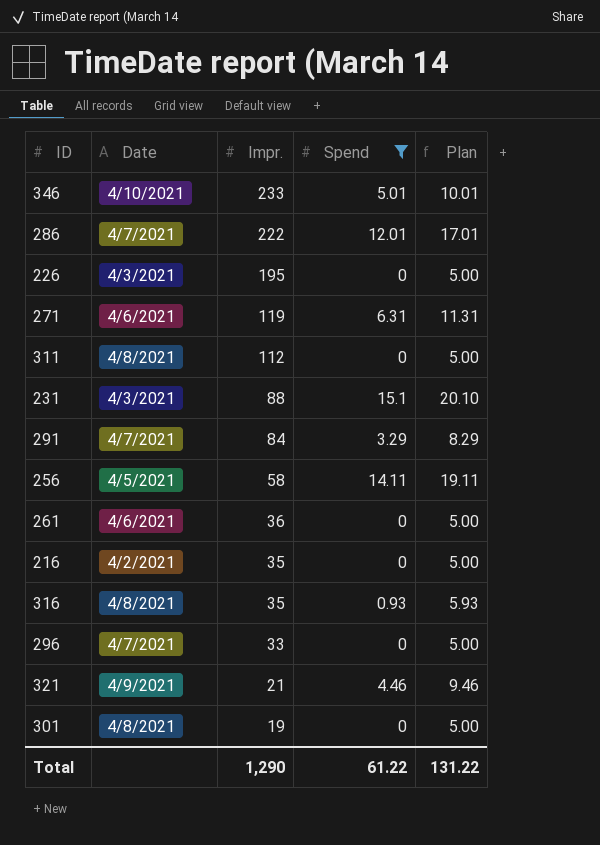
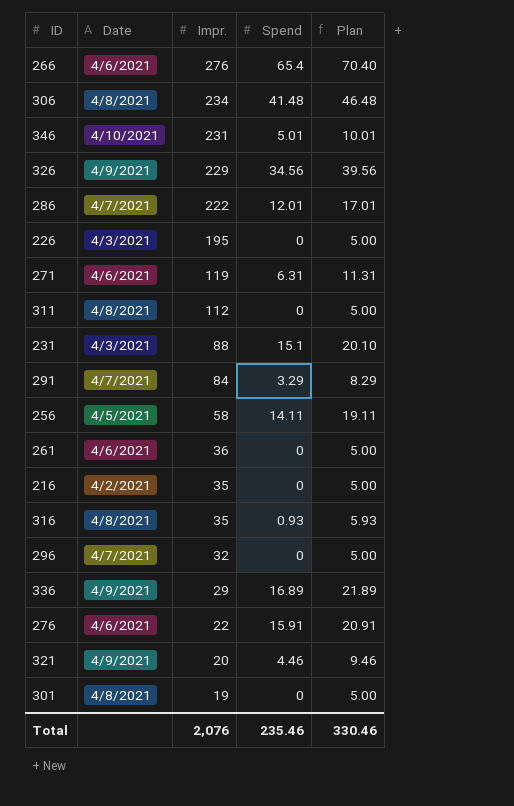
filter: Spend <= 15.1 -> none
346 | Impr.: 233 -> 231
296 | Impr.: 33 -> 32
321 | Impr.: 21 -> 20
Total | Impr.: 1,290 -> 2,076
Total | Spend: 61.22 -> 235.46
Total | Plan: 131.22 -> 330.46

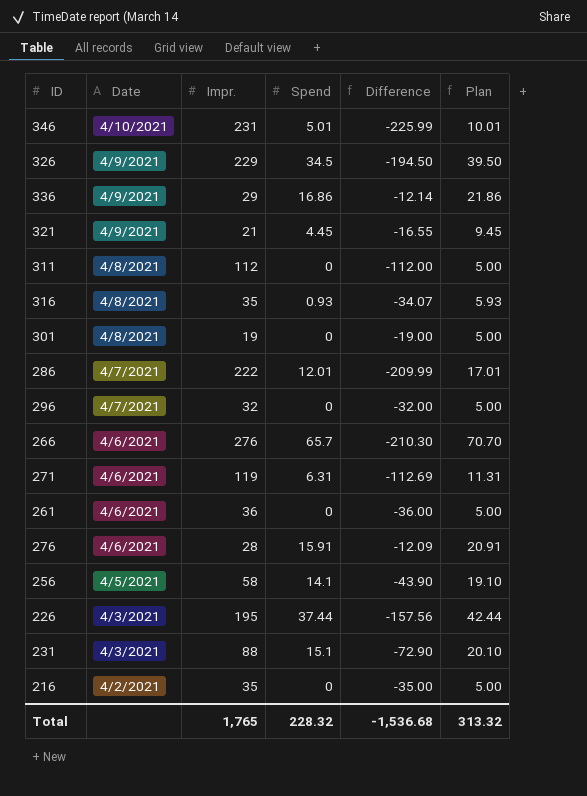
row order: Impr. descending -> Date descending
column Difference | formula: none -> [Spend] - [Impr.]
row 306: 4/8/2021 | 234 | 41.48 | 46.48 -> none
row 291: 4/7/2021 | 84 | 3.29 | 8.29 -> none
326 | Spend: 34.56 -> 34.5
326 | Plan: 39.56 -> 39.50
336 | Spend: 16.89 -> 16.86
336 | Plan: 21.89 -> 21.86
321 | Impr.: 20 -> 21
321 | Spend: 4.46 -> 4.45
321 | Plan: 9.46 -> 9.45
266 | Spend: 65.4 -> 65.7
266 | Plan: 70.40 -> 70.70
276 | Impr.: 22 -> 28
256 | Spend: 14.11 -> 14.1
256 | Plan: 19.11 -> 19.10
226 | Spend: 0 -> 37.44
226 | Plan: 5.00 -> 42.44
Total | Impr.: 2,076 -> 1,765
Total | Spend: 235.46 -> 228.32
Total | Plan: 330.46 -> 313.32

